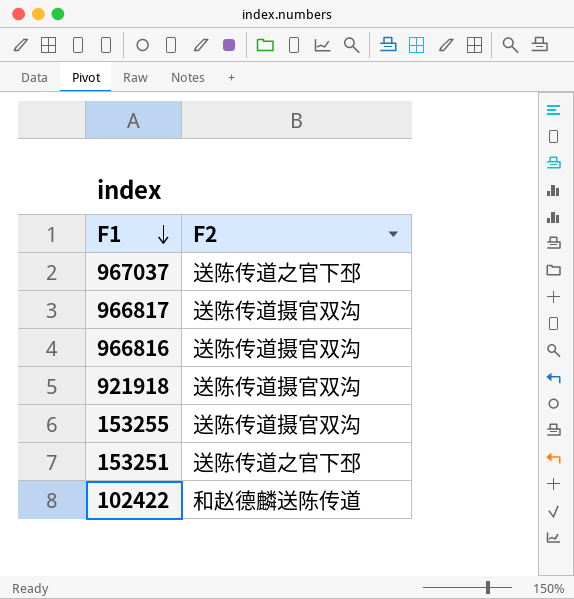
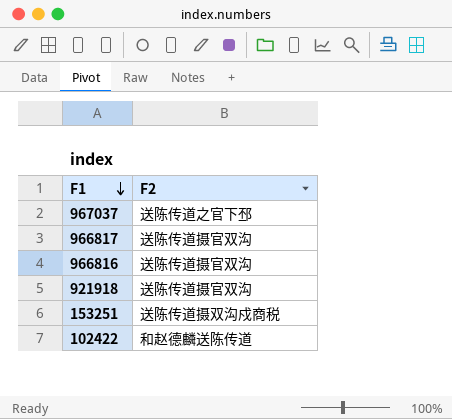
row 153255: 送陈传道摄官双沟 -> none
153251 | F2: 送陈传道之官下邳 -> 送陈传道摄双沟戍商税

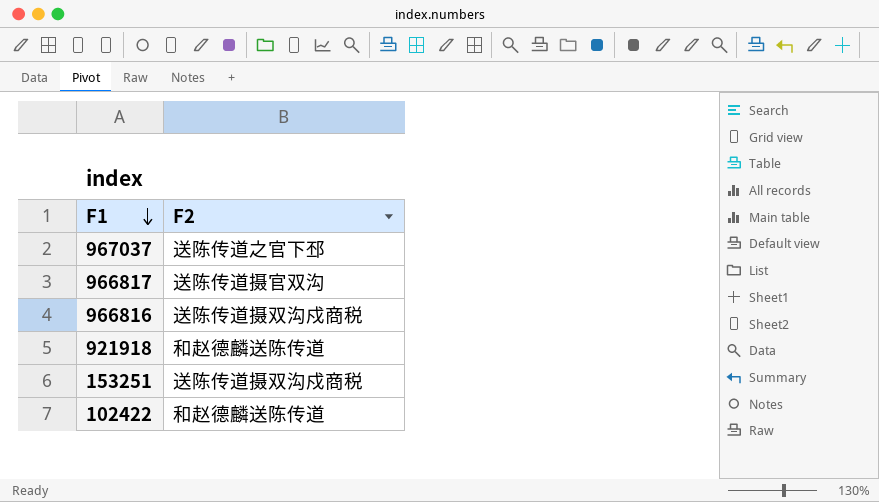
966816 | F2: 送陈传道摄官双沟 -> 送陈传道摄双沟戍商税
921918 | F2: 送陈传道摄官双沟 -> 和赵德麟送陈传道

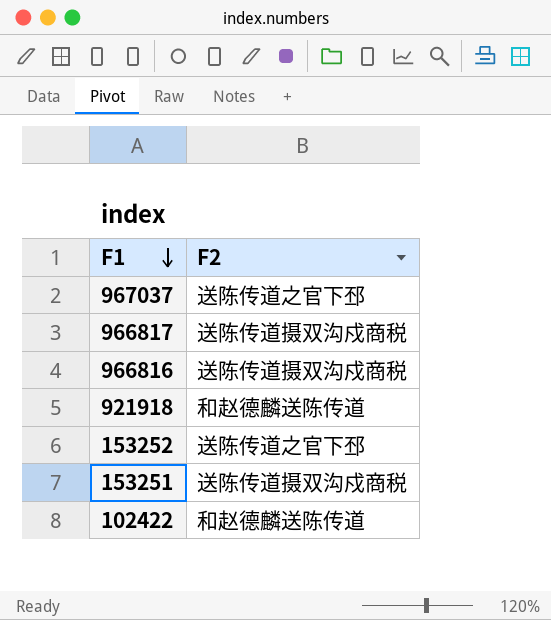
966817 | F2: 送陈传道摄官双沟 -> 送陈传道摄双沟戍商税
row 153252: none -> 送陈传道之官下邳

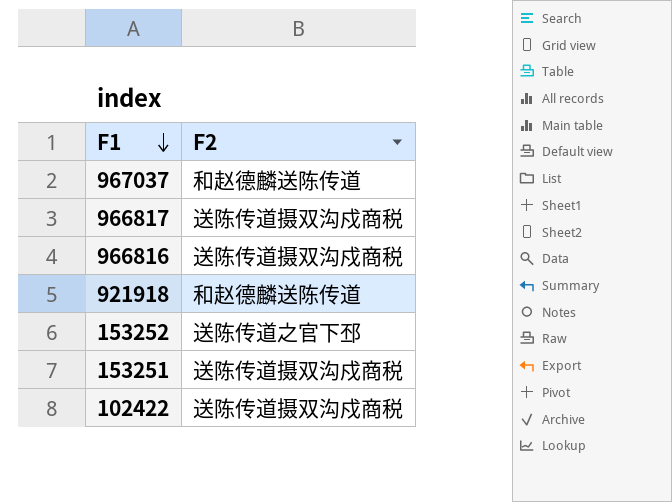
967037 | F2: 送陈传道之官下邳 -> 和赵德麟送陈传道
102422 | F2: 和赵德麟送陈传道 -> 送陈传道摄双沟戍商税

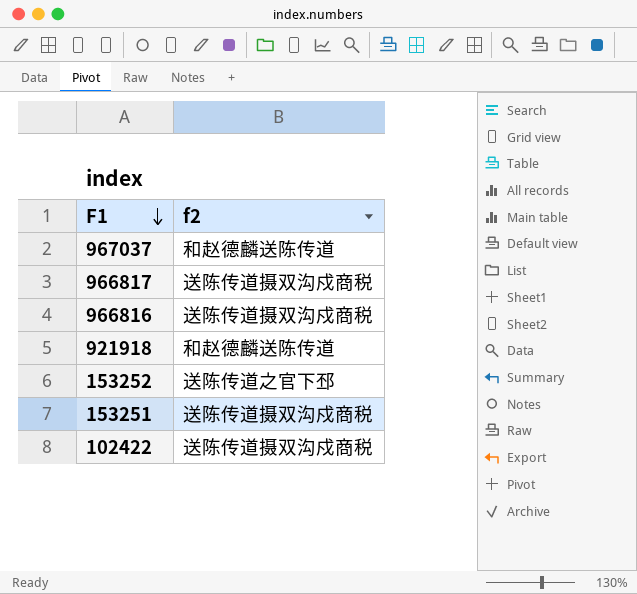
column name: F2 -> f2

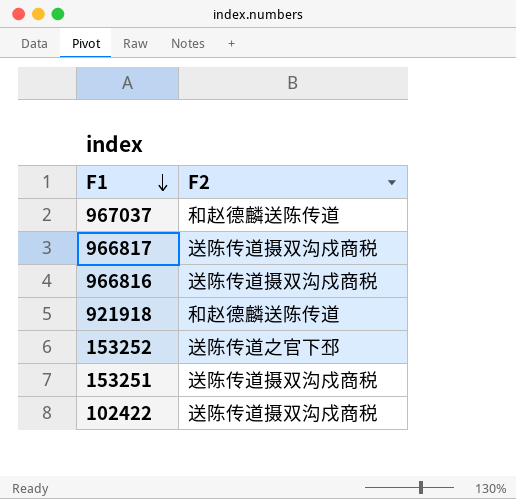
column name: f2 -> F2

